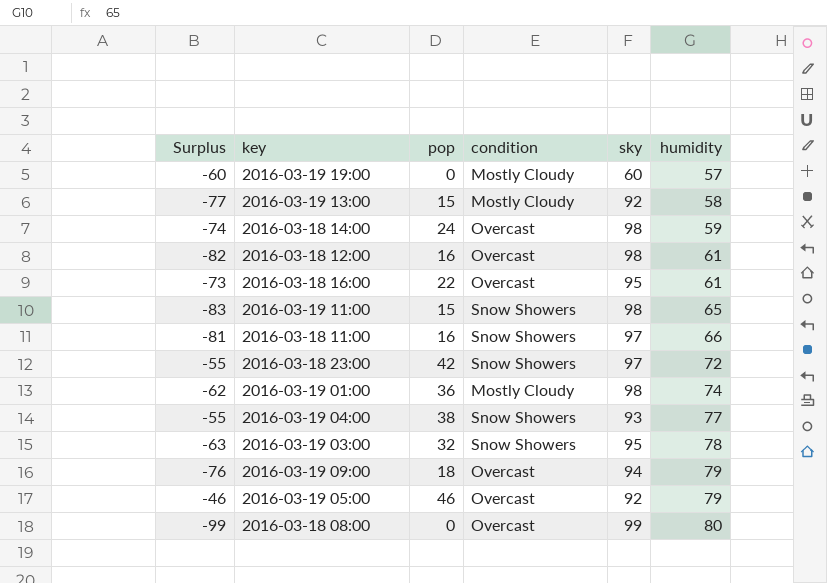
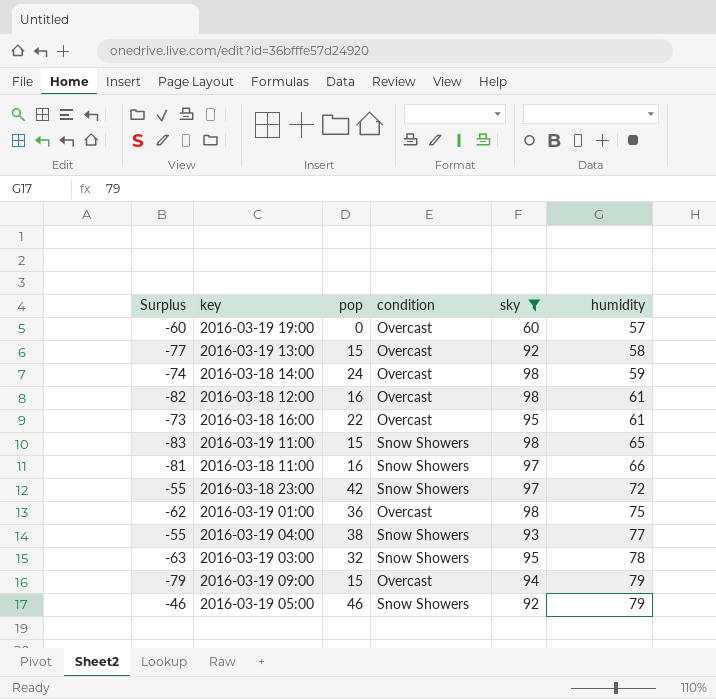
filter: none -> sky != 99
2016-03-19 19:00 | condition: Mostly Cloudy -> Overcast
2016-03-19 13:00 | condition: Mostly Cloudy -> Overcast
2016-03-19 01:00 | condition: Mostly Cloudy -> Overcast
2016-03-19 01:00 | humidity: 74 -> 75
2016-03-19 09:00 | Surplus: -76 -> -79
2016-03-19 09:00 | pop: 18 -> 15
2016-03-19 05:00 | condition: Overcast -> Snow Showers

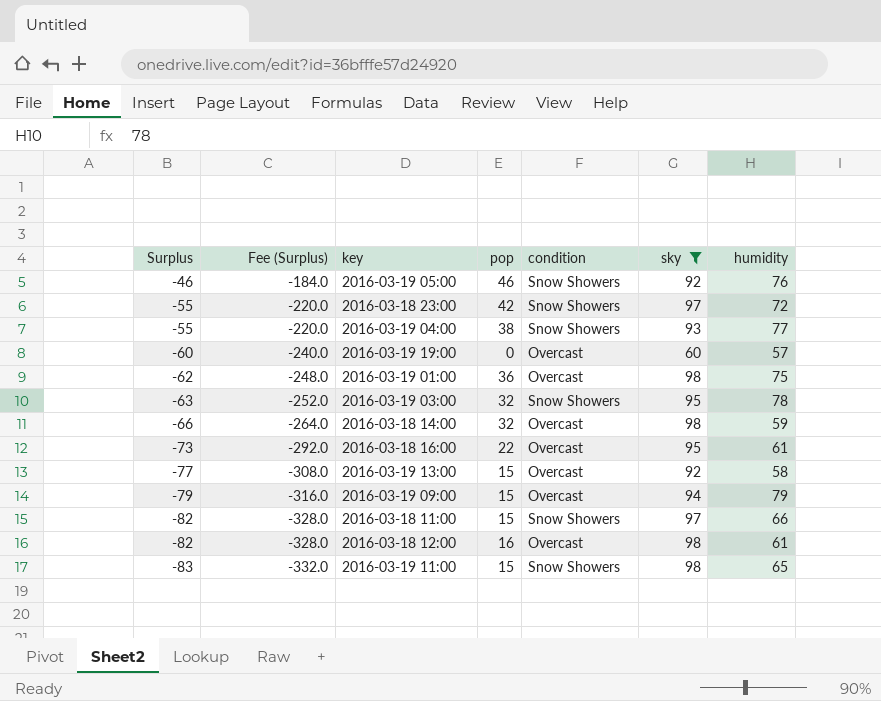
row order: humidity ascending -> Surplus descending
column Fee (Surplus) | formula: none -> [Surplus] * 4
2016-03-19 05:00 | humidity: 79 -> 76
2016-03-18 14:00 | Surplus: -74 -> -66
2016-03-18 14:00 | pop: 24 -> 32
2016-03-18 11:00 | Surplus: -81 -> -82
2016-03-18 11:00 | pop: 16 -> 15

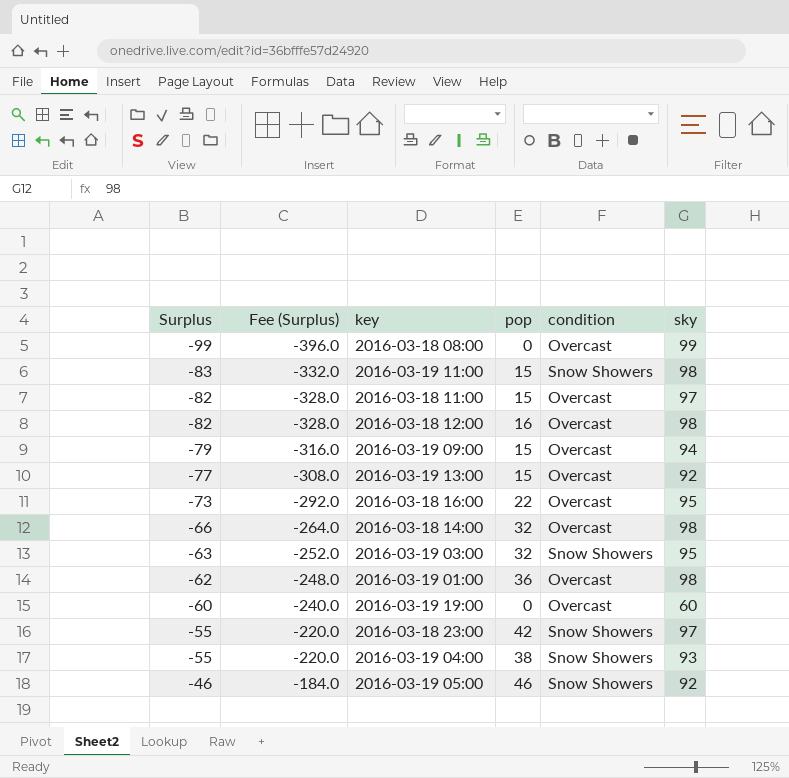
filter: sky != 99 -> none
row order: Surplus descending -> Surplus ascending
column humidity | position: 7 -> none
2016-03-18 11:00 | condition: Snow Showers -> Overcast

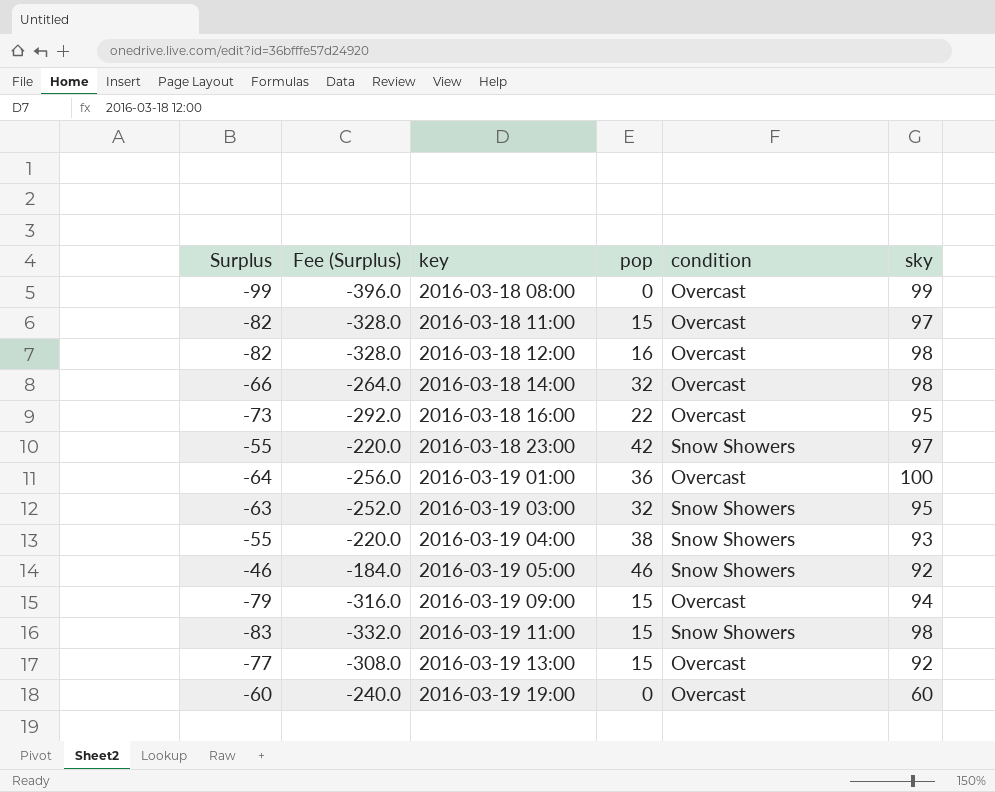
row order: Surplus ascending -> key ascending
2016-03-19 01:00 | Surplus: -62 -> -64
2016-03-19 01:00 | Fee (Surplus): -248.0 -> -256.0
2016-03-19 01:00 | sky: 98 -> 100

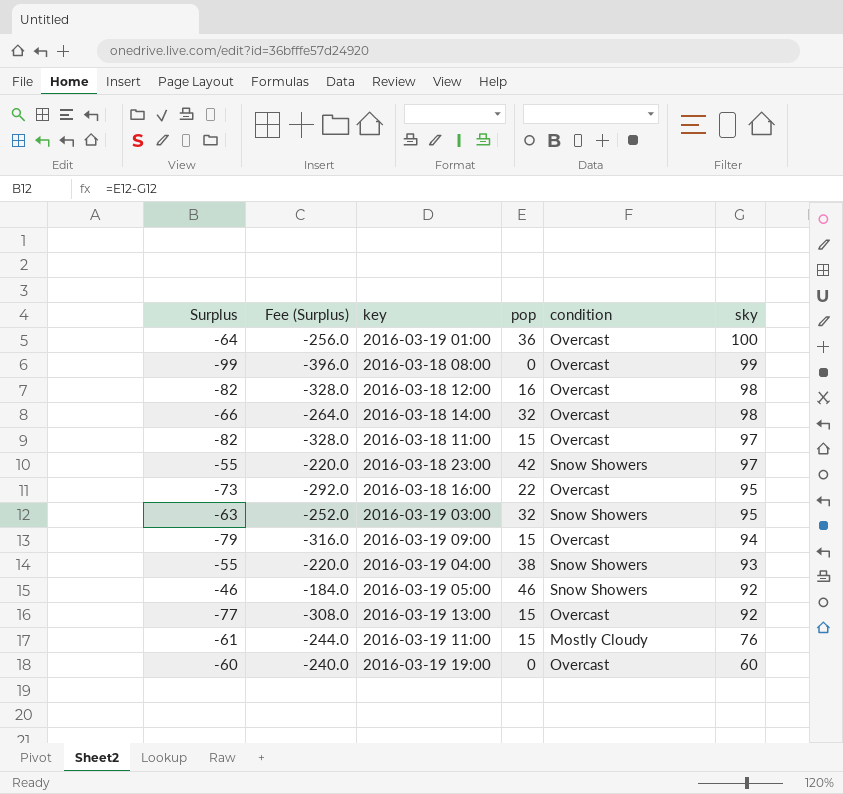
row order: key ascending -> sky descending
2016-03-19 11:00 | Surplus: -83 -> -61
2016-03-19 11:00 | Fee (Surplus): -332.0 -> -244.0
2016-03-19 11:00 | condition: Snow Showers -> Mostly Cloudy
2016-03-19 11:00 | sky: 98 -> 76

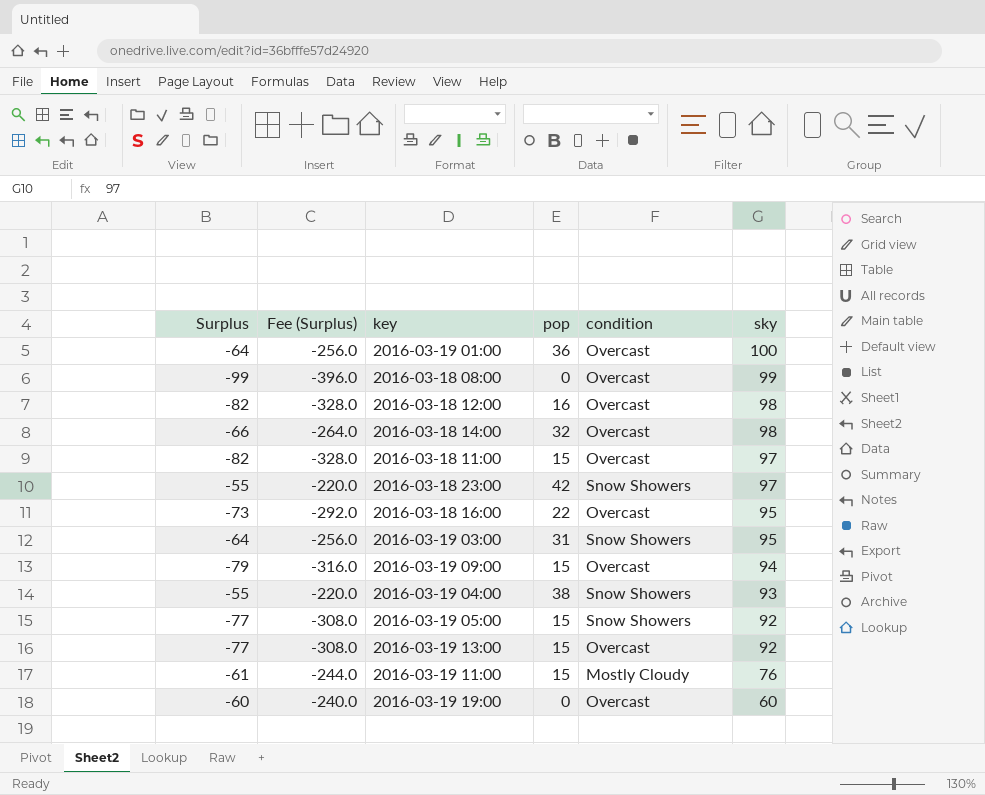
2016-03-19 03:00 | Surplus: -63 -> -64
2016-03-19 03:00 | Fee (Surplus): -252.0 -> -256.0
2016-03-19 03:00 | pop: 32 -> 31
2016-03-19 05:00 | Surplus: -46 -> -77
2016-03-19 05:00 | Fee (Surplus): -184.0 -> -308.0
2016-03-19 05:00 | pop: 46 -> 15

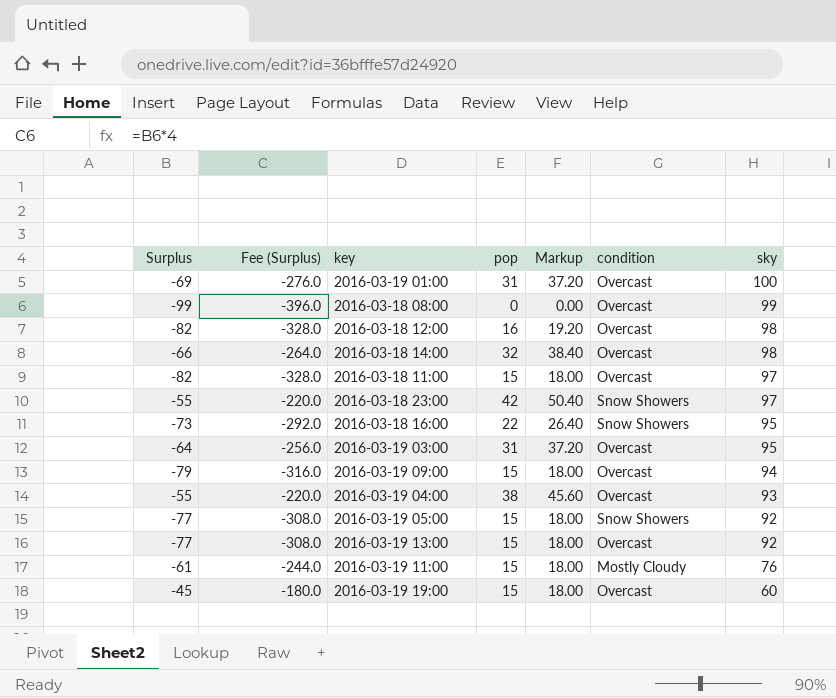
column Markup | formula: none -> [pop] * 1.2
2016-03-19 01:00 | Surplus: -64 -> -69
2016-03-19 01:00 | Fee (Surplus): -256.0 -> -276.0
2016-03-19 01:00 | pop: 36 -> 31
2016-03-18 16:00 | condition: Overcast -> Snow Showers
2016-03-19 03:00 | condition: Snow Showers -> Overcast
2016-03-19 04:00 | condition: Snow Showers -> Overcast
2016-03-19 19:00 | Surplus: -60 -> -45
2016-03-19 19:00 | Fee (Surplus): -240.0 -> -180.0
2016-03-19 19:00 | pop: 0 -> 15

